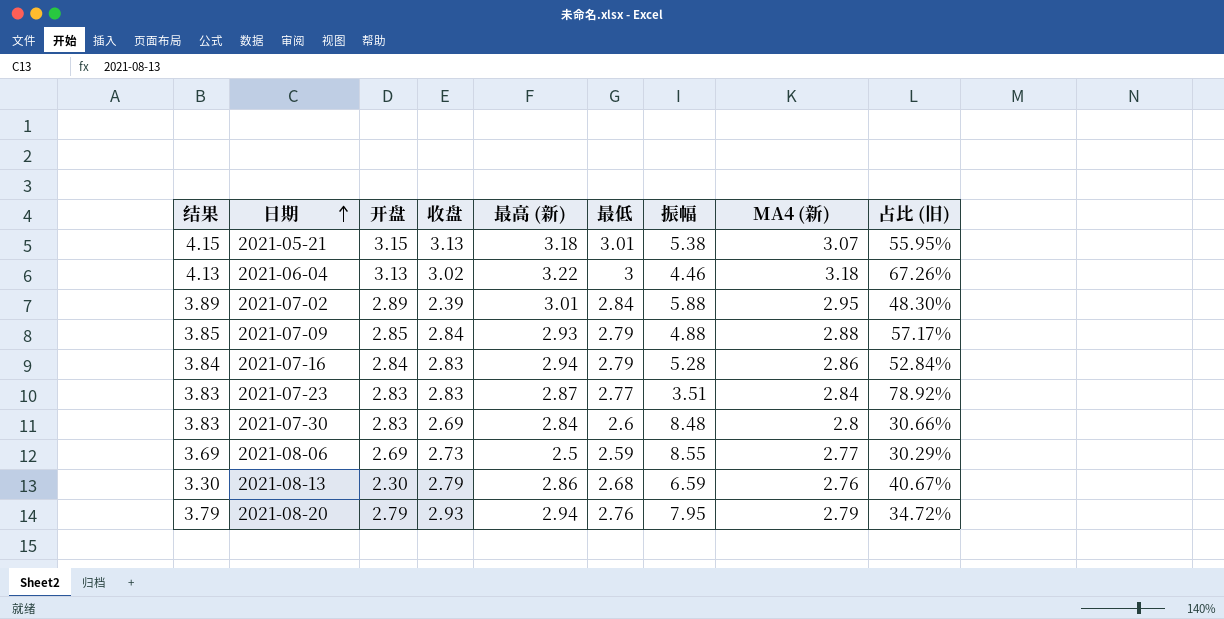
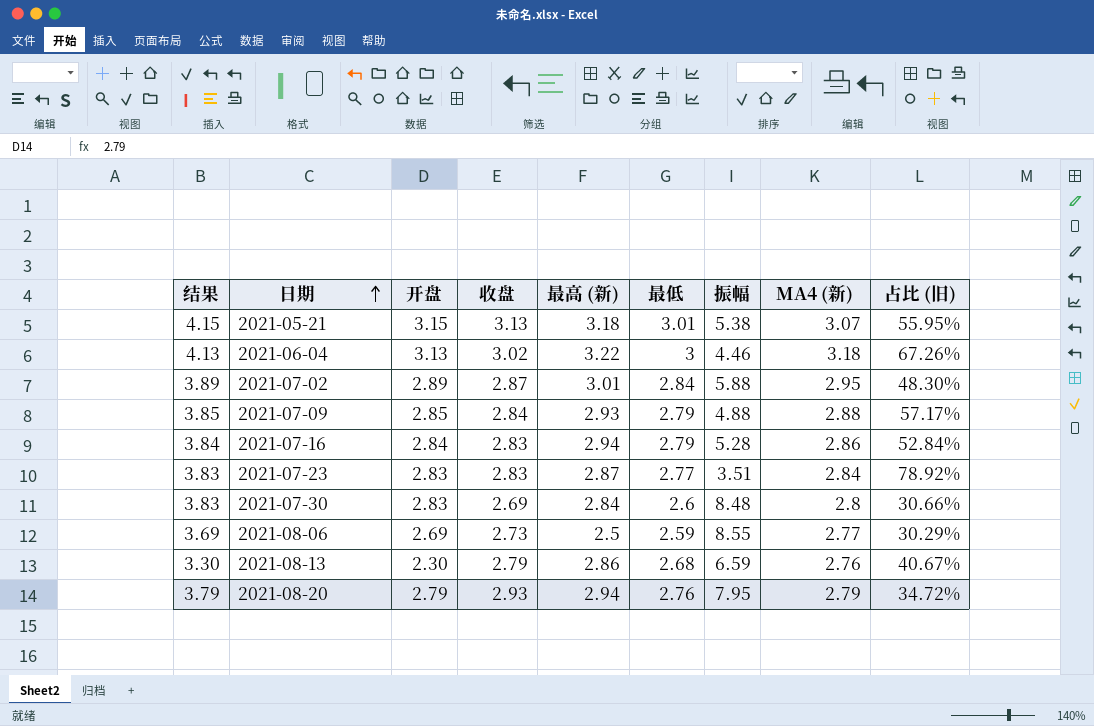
2021-07-02 | 收盘: 2.39 -> 2.87

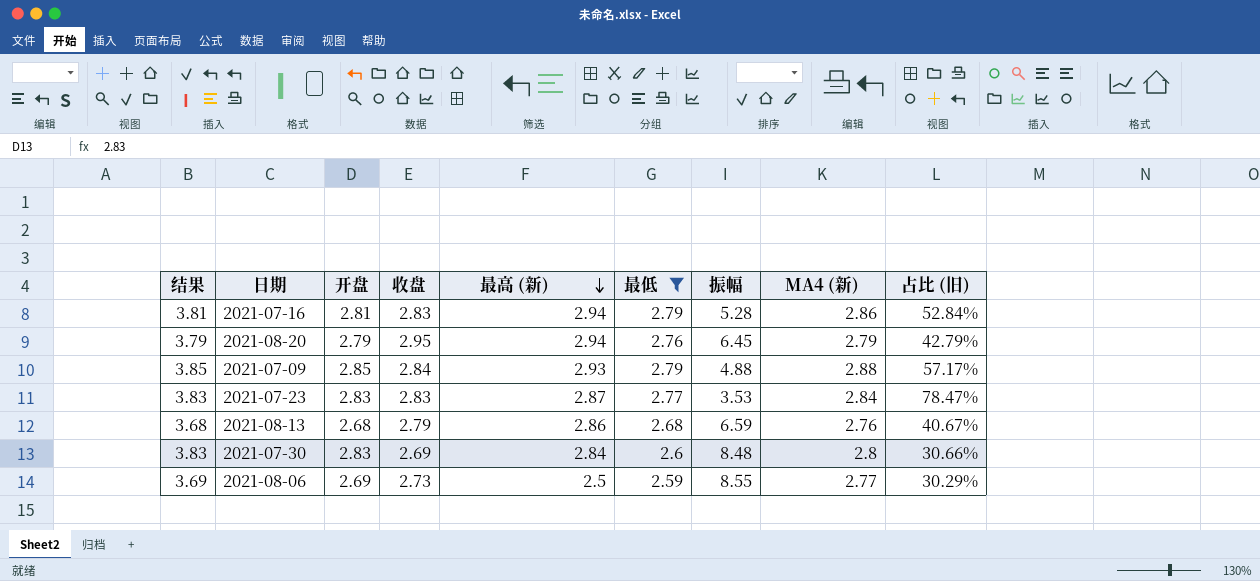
filter: none -> 最低 <= 2.79
row order: 日期 ascending -> 最高 (新) descending
2021-07-16 | 结果: 3.84 -> 3.81
2021-07-16 | 开盘: 2.84 -> 2.81
2021-08-20 | 收盘: 2.93 -> 2.95
2021-08-20 | 振幅: 7.95 -> 6.45
2021-08-20 | 占比 (旧): 34.72% -> 42.79%
2021-07-23 | 振幅: 3.51 -> 3.53
2021-07-23 | 占比 (旧): 78.92% -> 78.47%
2021-08-13 | 结果: 3.30 -> 3.68
2021-08-13 | 开盘: 2.30 -> 2.68

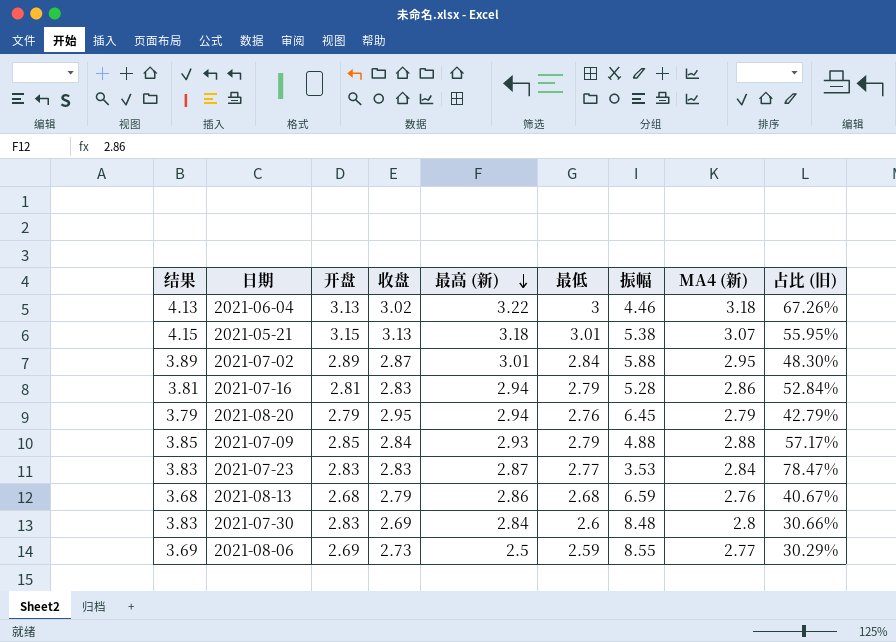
filter: 最低 <= 2.79 -> none

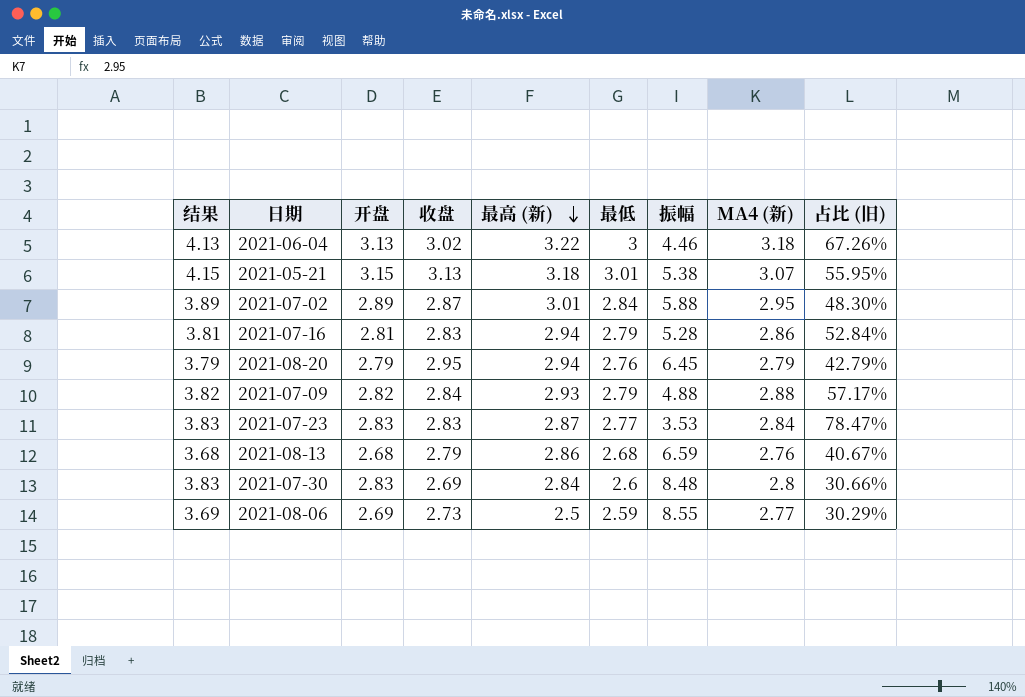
2021-07-09 | 结果: 3.85 -> 3.82
2021-07-09 | 开盘: 2.85 -> 2.82

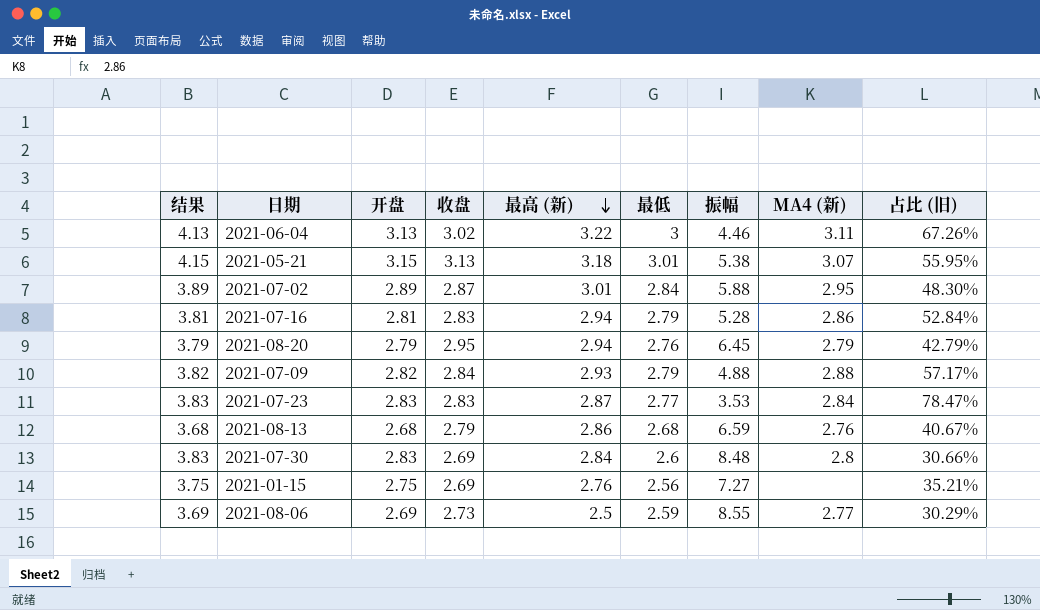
2021-06-04 | MA4 (新): 3.18 -> 3.11
row 2021-01-15: none -> 3.75 | 2.75 | 2.69 | 2.76 | 2.56 | 7.27 | none | 35.21%

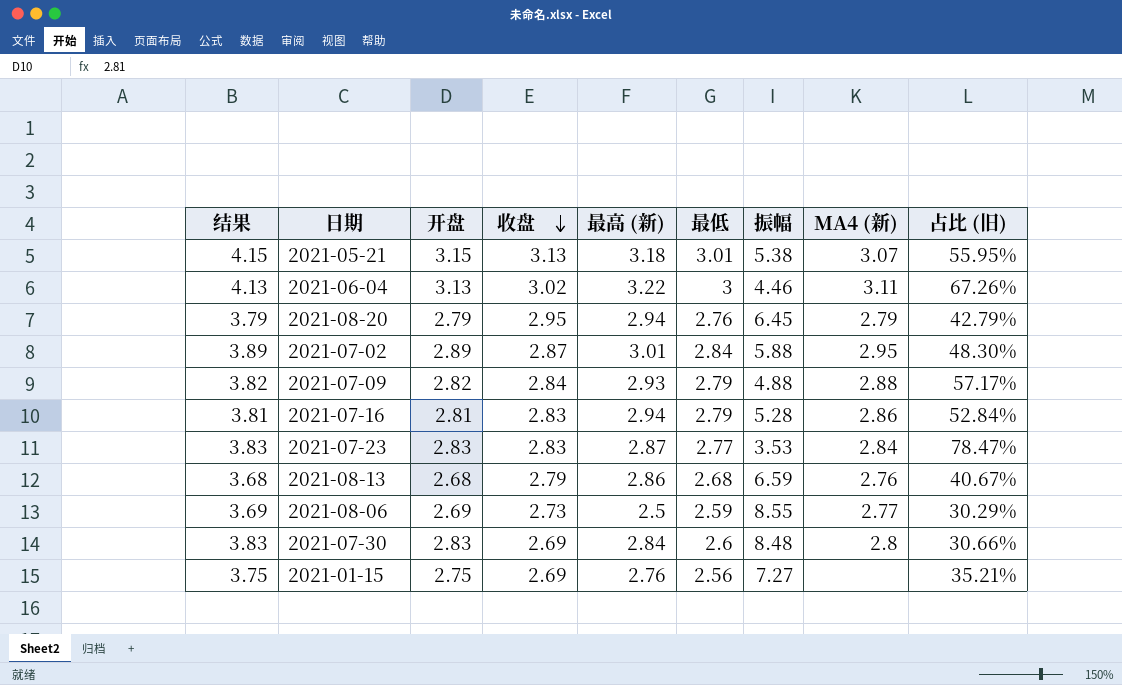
row order: 最高 (新) descending -> 收盘 descending

